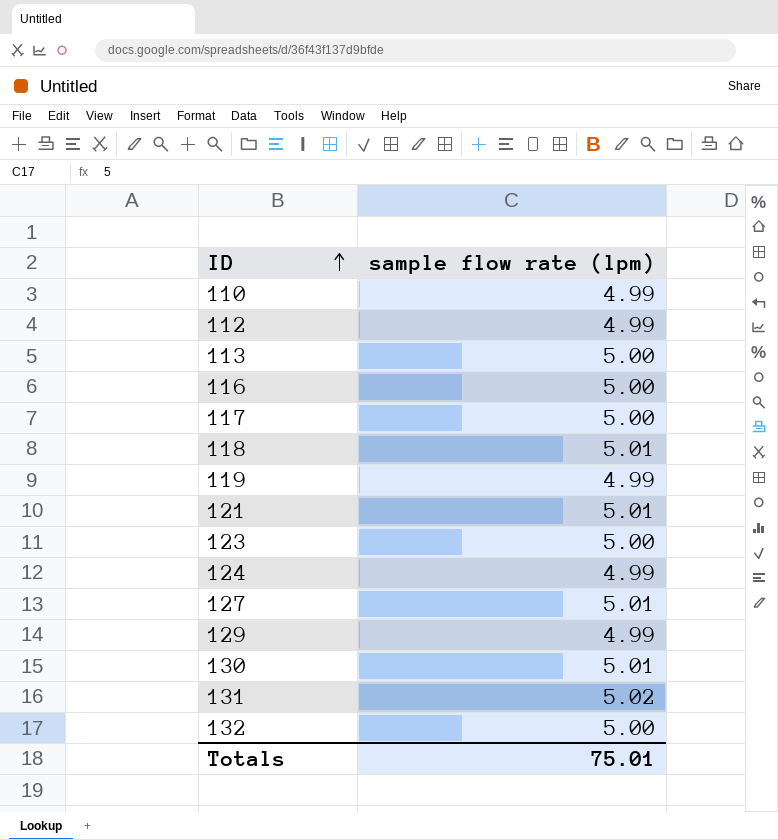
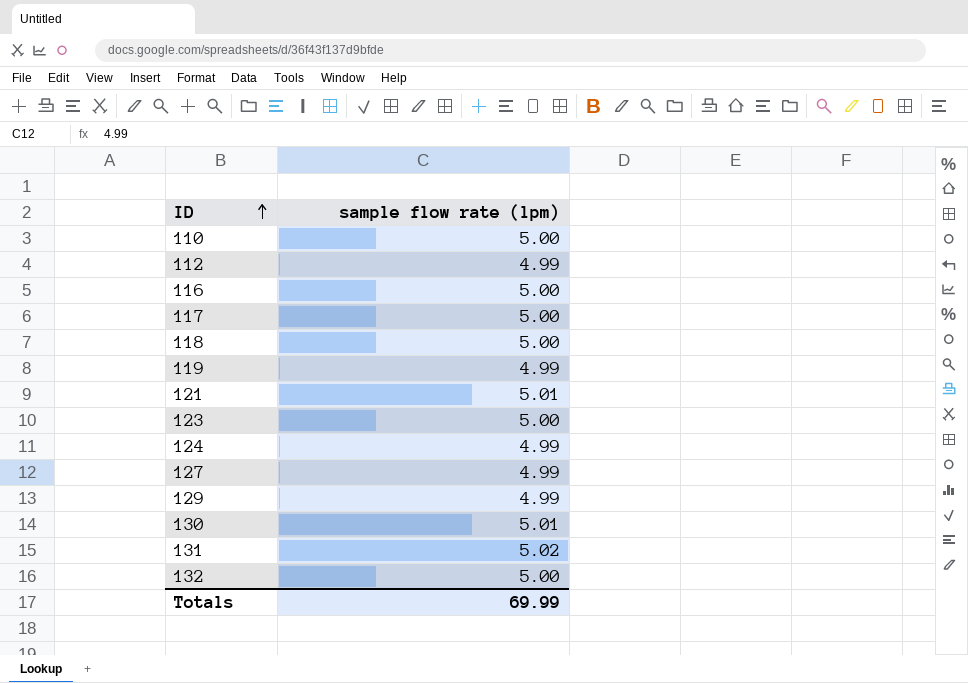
row 113: 5.00 -> none
110 | sample flow rate (lpm): 4.99 -> 5.00
118 | sample flow rate (lpm): 5.01 -> 5.00
127 | sample flow rate (lpm): 5.01 -> 4.99
Totals | sample flow rate (lpm): 75.01 -> 69.99

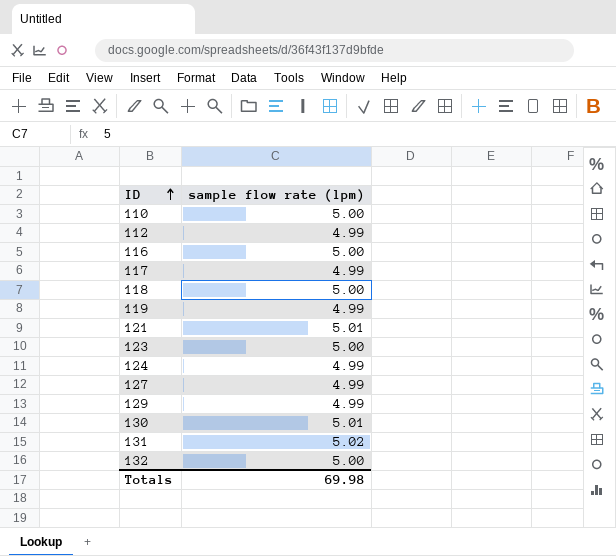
117 | sample flow rate (lpm): 5.00 -> 4.99
Totals | sample flow rate (lpm): 69.99 -> 69.98

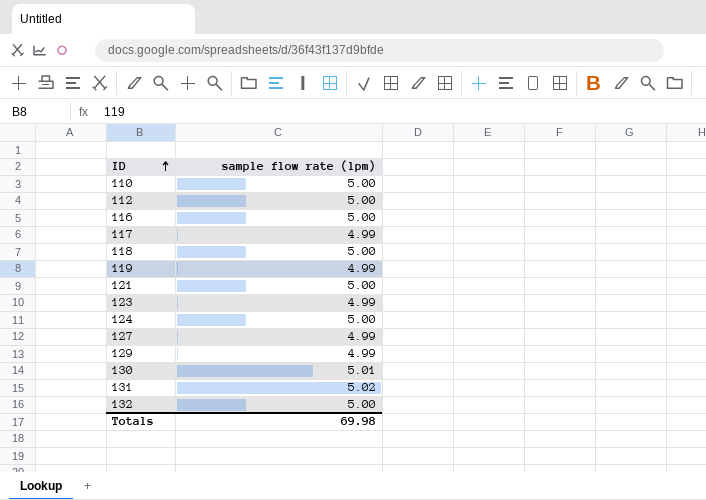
112 | sample flow rate (lpm): 4.99 -> 5.00
121 | sample flow rate (lpm): 5.01 -> 5.00
123 | sample flow rate (lpm): 5.00 -> 4.99
124 | sample flow rate (lpm): 4.99 -> 5.00

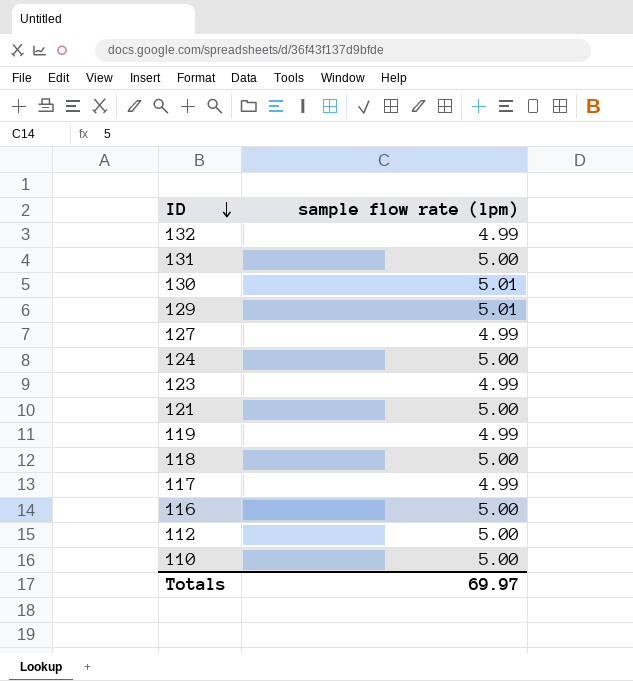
row order: ID ascending -> ID descending
132 | sample flow rate (lpm): 5.00 -> 4.99
131 | sample flow rate (lpm): 5.02 -> 5.00
129 | sample flow rate (lpm): 4.99 -> 5.01
Totals | sample flow rate (lpm): 69.98 -> 69.97

